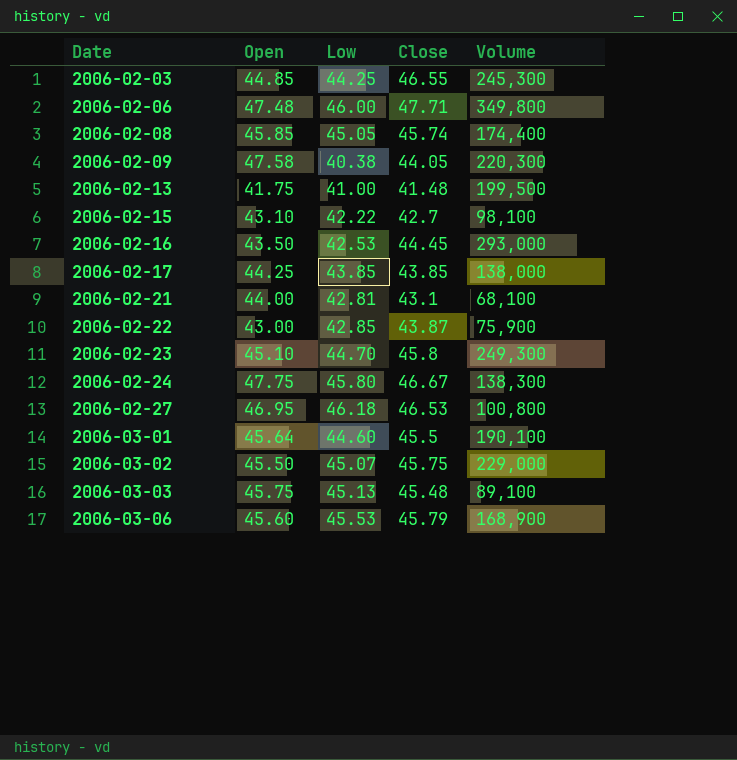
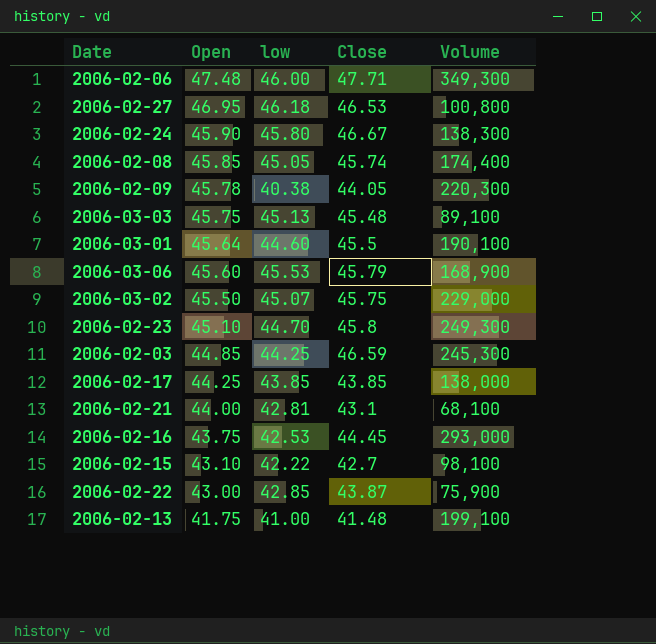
row order: Date ascending -> Open descending
column name: Low -> low
2006-02-06 | Volume: 349,800 -> 349,300
2006-02-24 | Open: 47.75 -> 45.90
2006-02-09 | Open: 47.58 -> 45.78
2006-02-03 | Close: 46.55 -> 46.59
2006-02-16 | Open: 43.50 -> 43.75
2006-02-13 | Volume: 199,500 -> 199,100

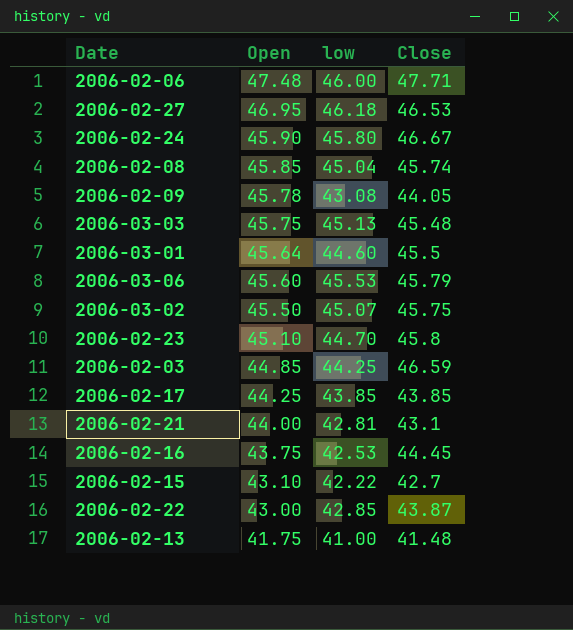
column Volume | position: 5 -> none
2006-02-08 | low: 45.05 -> 45.04
2006-02-09 | low: 40.38 -> 43.08

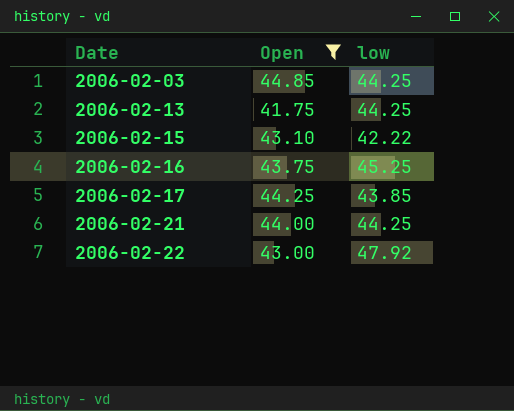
filter: none -> Open <= 44.85
row order: Open descending -> Date ascending
column Close | position: 4 -> none
2006-02-13 | low: 41.00 -> 44.25
2006-02-16 | low: 42.53 -> 45.25
2006-02-21 | low: 42.81 -> 44.25
2006-02-22 | low: 42.85 -> 47.92

